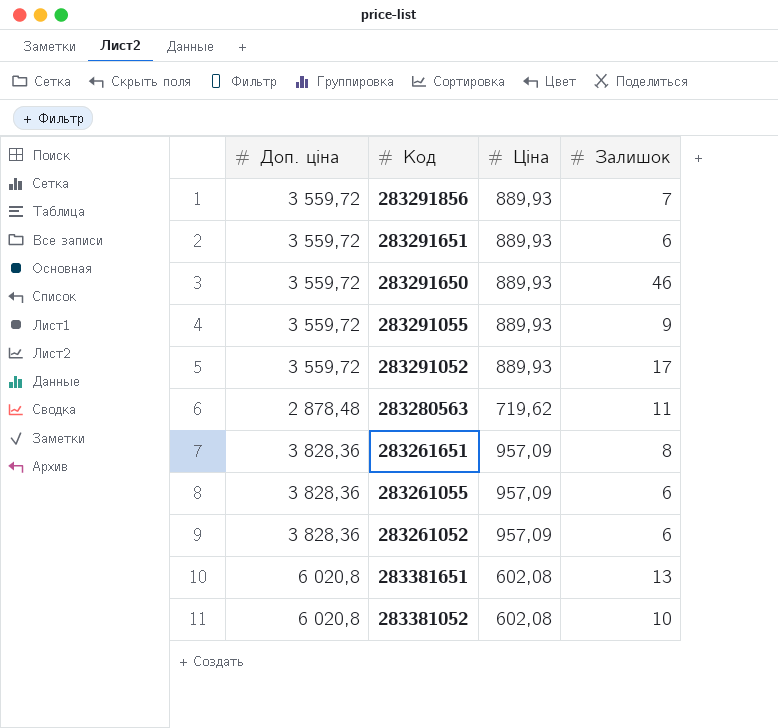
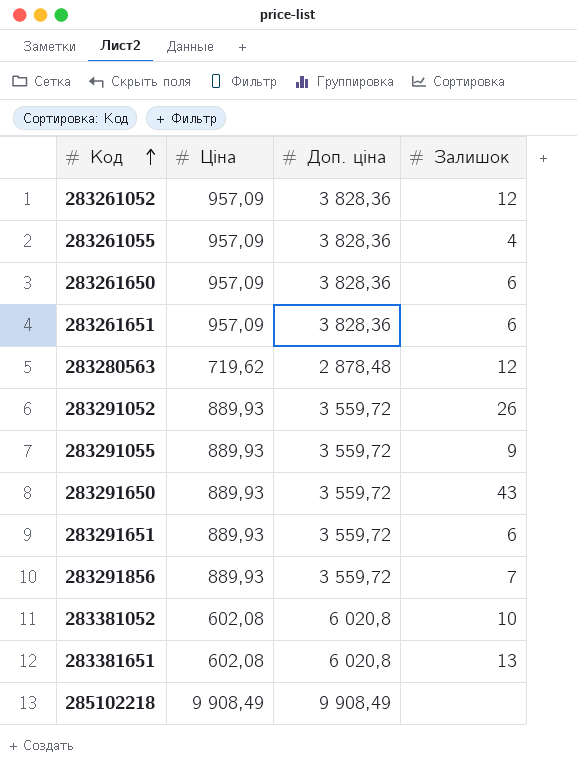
row order: none -> Код ascending
column Доп. ціна | position: 1 -> 3
283261052 | Залишок: 6 -> 12
283261055 | Залишок: 6 -> 4
row 283261650: none -> 957,09 | 3 828,36 | 6
283261651 | Залишок: 8 -> 6
283280563 | Залишок: 11 -> 12
283291052 | Залишок: 17 -> 26
283291650 | Залишок: 46 -> 43
row 285102218: none -> 9 908,49 | 9 908,49 | none

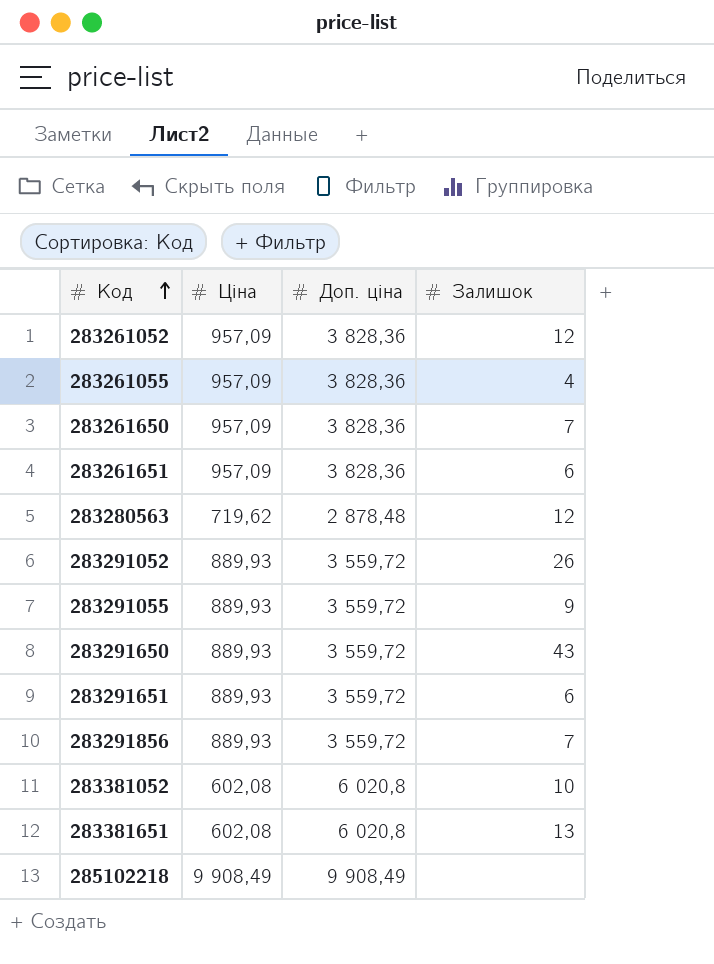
283261650 | Залишок: 6 -> 7

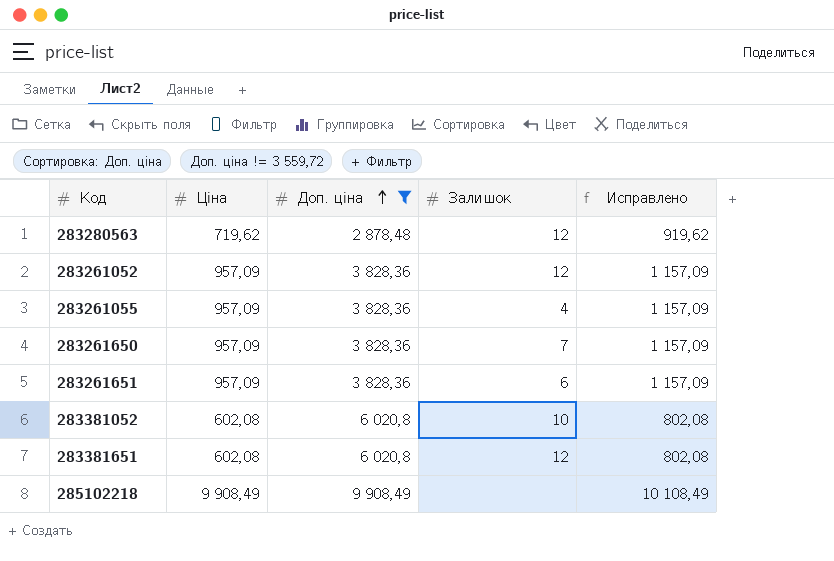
filter: none -> Доп. ціна != 3 559,72
row order: Код ascending -> Доп. ціна ascending
column Исправлено | formula: none -> [Ціна] + 200
283381651 | Залишок: 13 -> 12

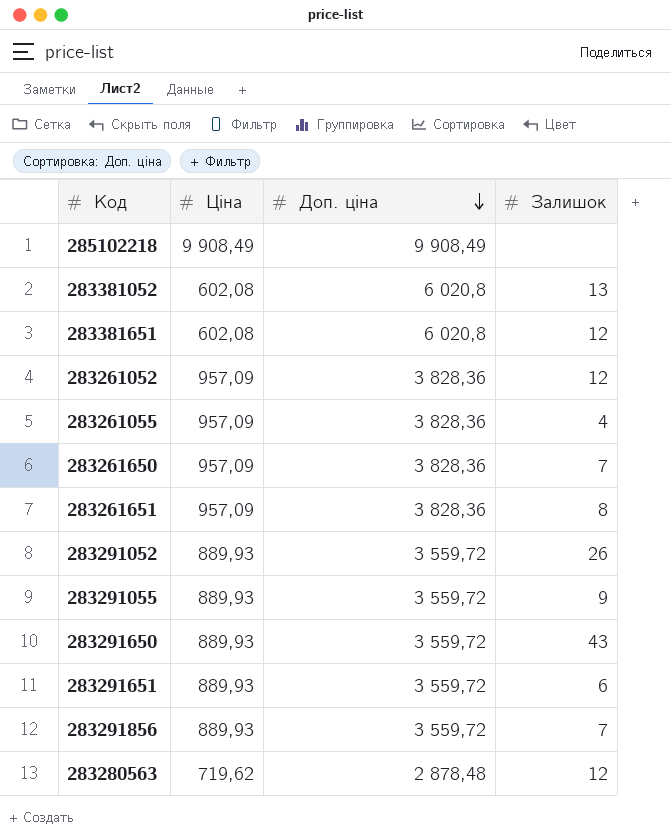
filter: Доп. ціна != 3 559,72 -> none
row order: Доп. ціна ascending -> Доп. ціна descending
column Исправлено | formula: [Ціна] + 200 -> none
283381052 | Залишок: 10 -> 13
283261651 | Залишок: 6 -> 8

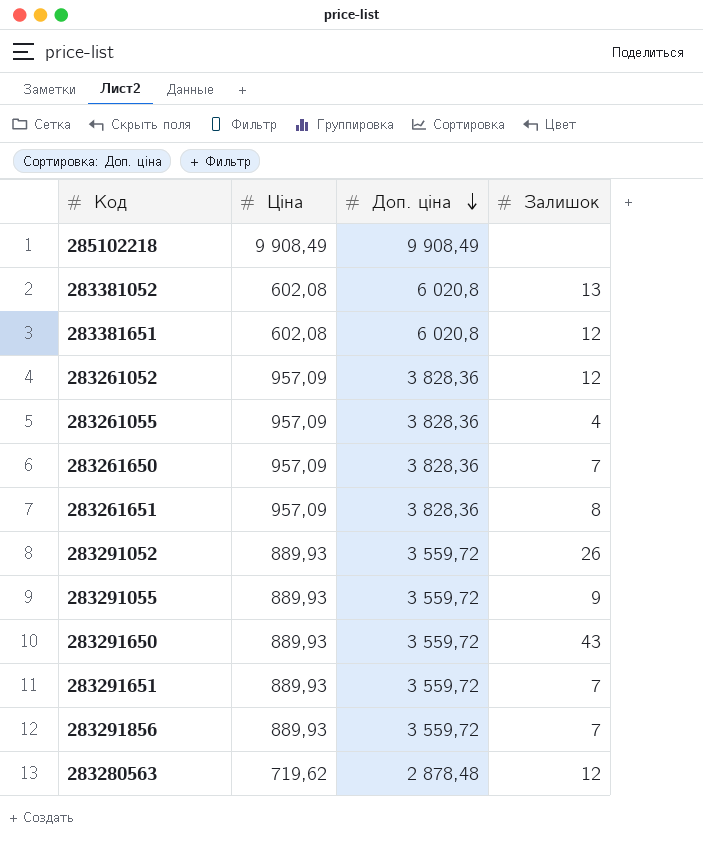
283291651 | Залишок: 6 -> 7

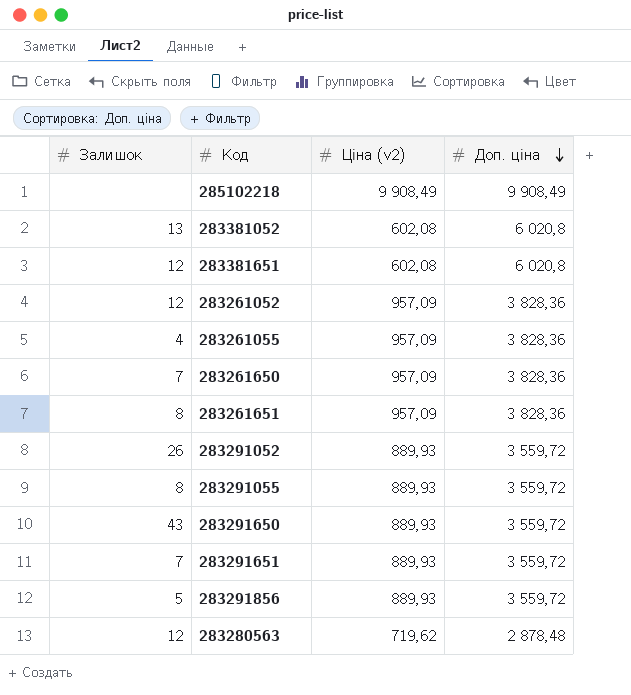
column Залишок | position: 4 -> 1
column name: Ціна -> Ціна (v2)
283291055 | Залишок: 9 -> 8
283291856 | Залишок: 7 -> 5

